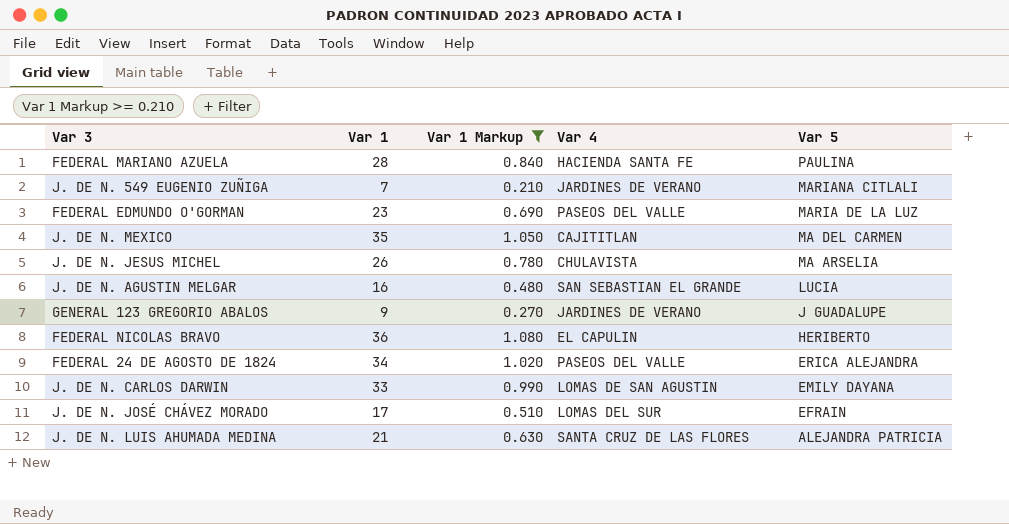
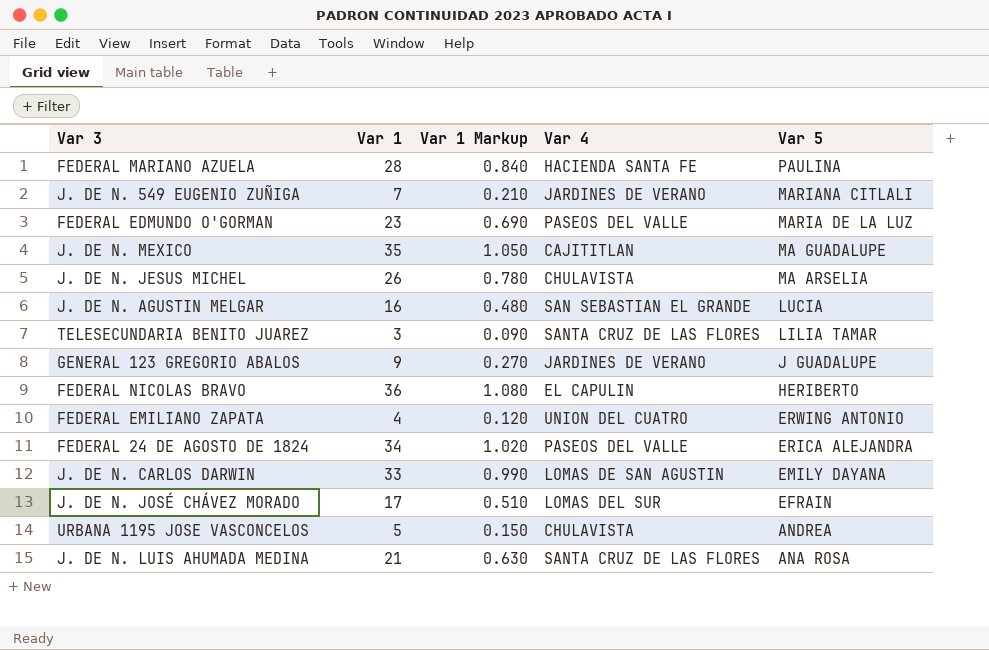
filter: Var 1 Markup >= 0.210 -> none
J. DE N. MEXICO | Var 5: MA DEL CARMEN -> MA GUADALUPE
J. DE N. LUIS AHUMADA MEDINA | Var 5: ALEJANDRA PATRICIA -> ANA ROSA

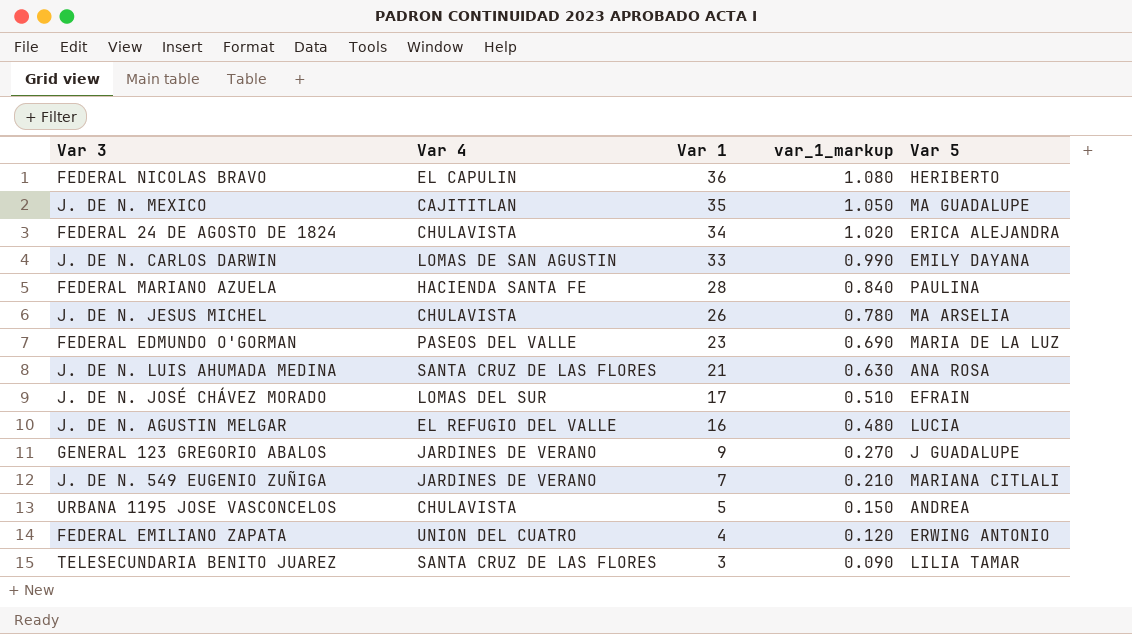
row order: Var 5 descending -> Var 1 descending
column Var 4 | position: 4 -> 2
column name: Var 1 Markup -> var_1_markup
FEDERAL 24 DE AGOSTO DE 1824 | Var 4: PASEOS DEL VALLE -> CHULAVISTA
J. DE N. AGUSTIN MELGAR | Var 4: SAN SEBASTIAN EL GRANDE -> EL REFUGIO DEL VALLE

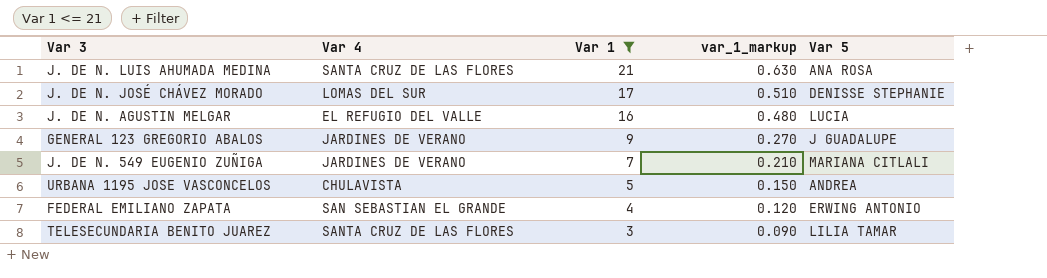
filter: none -> Var 1 <= 21
J. DE N. JOSÉ CHÁVEZ MORADO | Var 5: EFRAIN -> DENISSE STEPHANIE
FEDERAL EMILIANO ZAPATA | Var 4: UNION DEL CUATRO -> SAN SEBASTIAN EL GRANDE

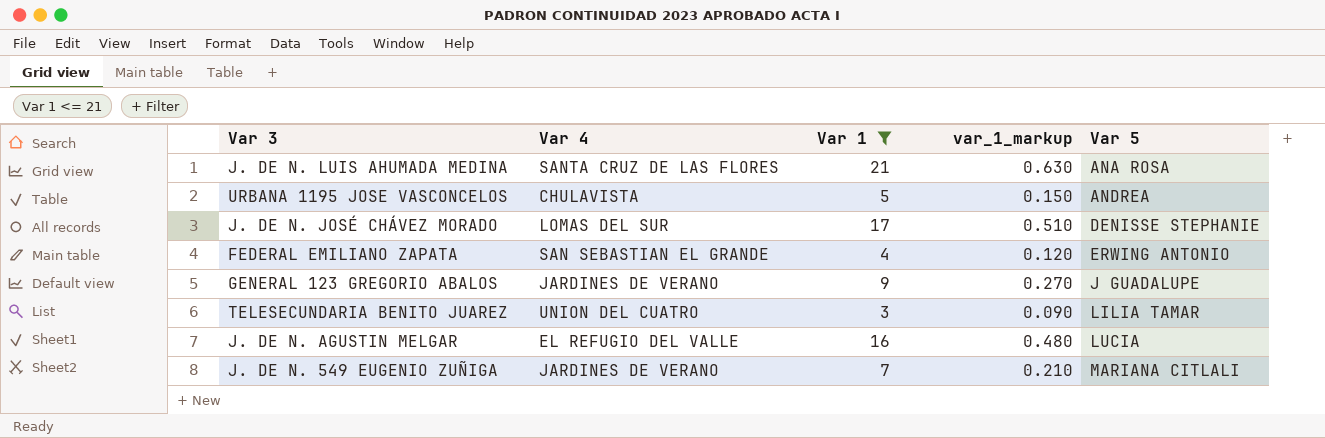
row order: Var 1 descending -> Var 5 ascending
TELESECUNDARIA BENITO JUAREZ | Var 4: SANTA CRUZ DE LAS FLORES -> UNION DEL CUATRO

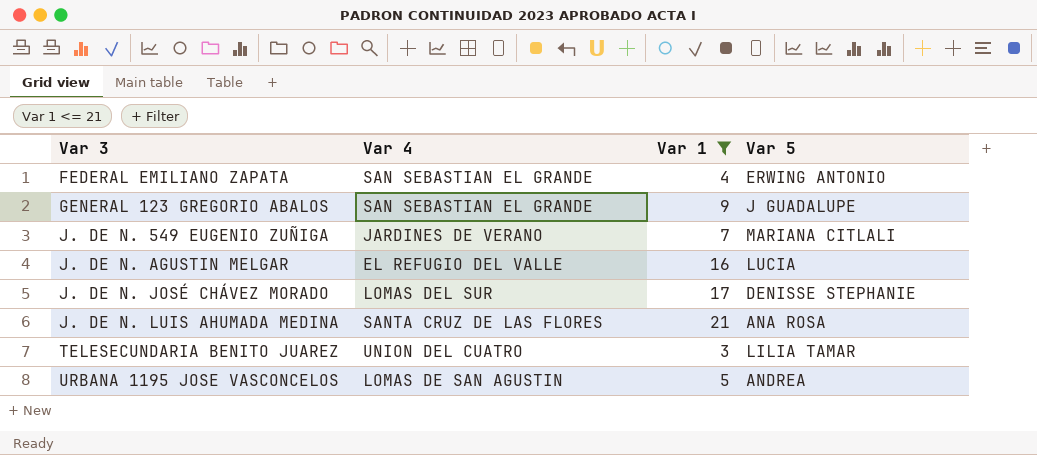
row order: Var 5 ascending -> Var 3 ascending
column var_1_markup | formula: [Var 1] * 0.03 -> none
GENERAL 123 GREGORIO ABALOS | Var 4: JARDINES DE VERANO -> SAN SEBASTIAN EL GRANDE
URBANA 1195 JOSE VASCONCELOS | Var 4: CHULAVISTA -> LOMAS DE SAN AGUSTIN

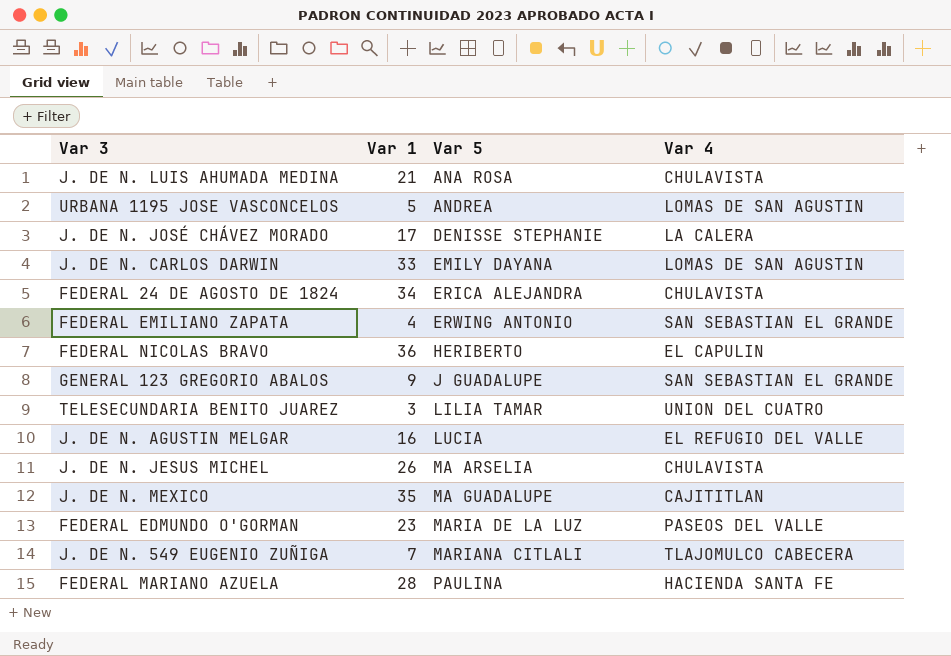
filter: Var 1 <= 21 -> none
row order: Var 3 ascending -> Var 5 ascending
column Var 4 | position: 2 -> 4
J. DE N. LUIS AHUMADA MEDINA | Var 4: SANTA CRUZ DE LAS FLORES -> CHULAVISTA
J. DE N. JOSÉ CHÁVEZ MORADO | Var 4: LOMAS DEL SUR -> LA CALERA
J. DE N. 549 EUGENIO ZUÑIGA | Var 4: JARDINES DE VERANO -> TLAJOMULCO CABECERA

